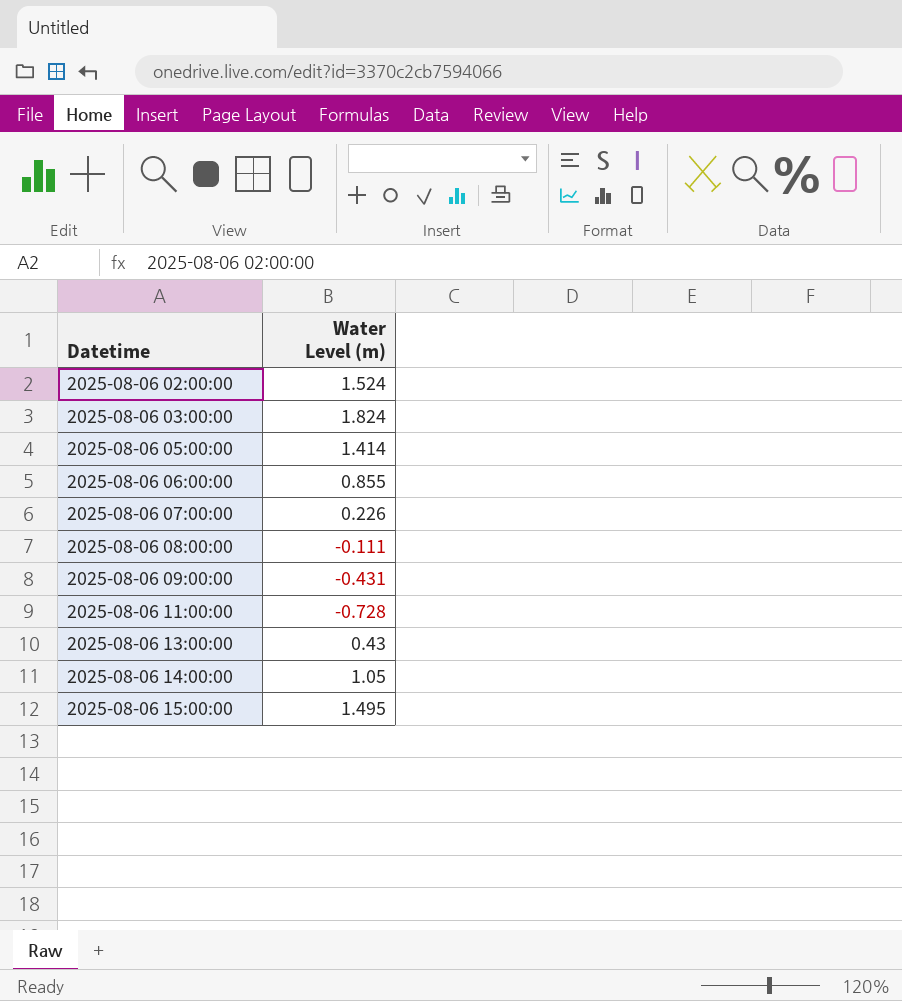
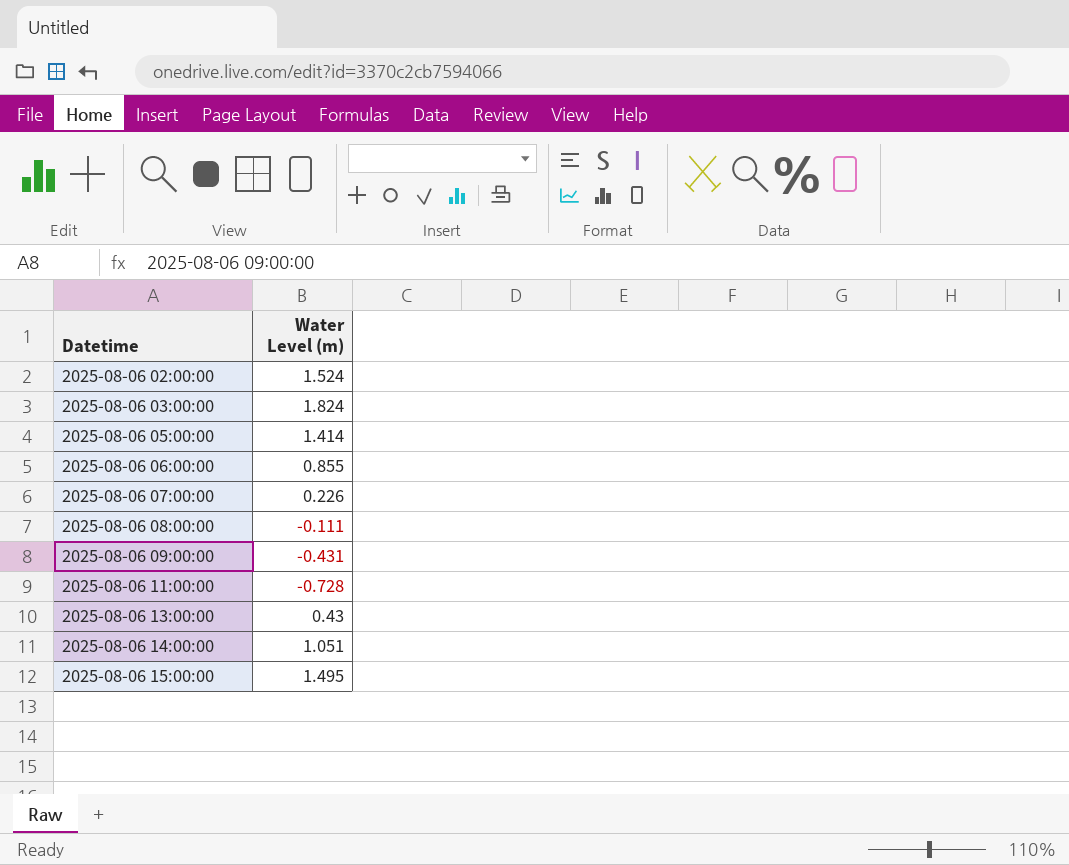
2025-08-06 14:00:00 | Water Level (m): 1.05 -> 1.051

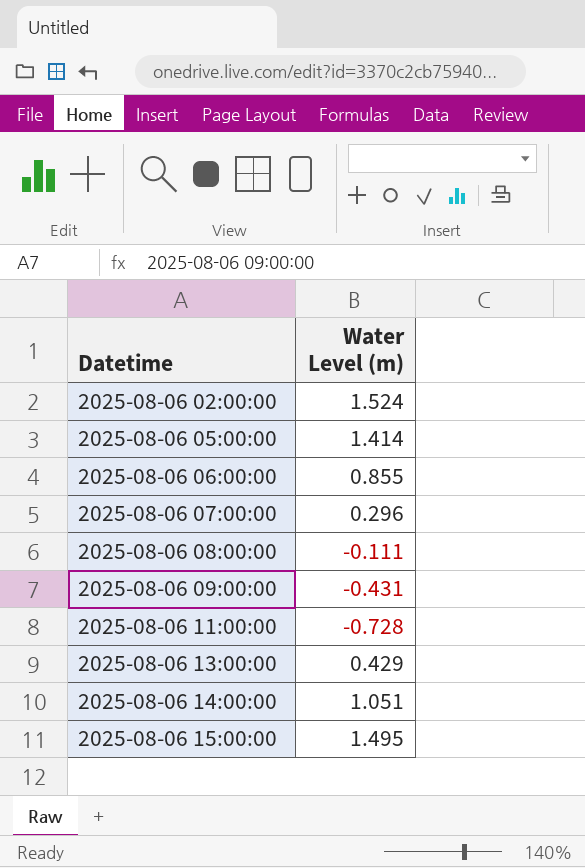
row 2025-08-06 03:00:00: 1.824 -> none
2025-08-06 07:00:00 | Water Level (m): 0.226 -> 0.296
2025-08-06 13:00:00 | Water Level (m): 0.43 -> 0.429

